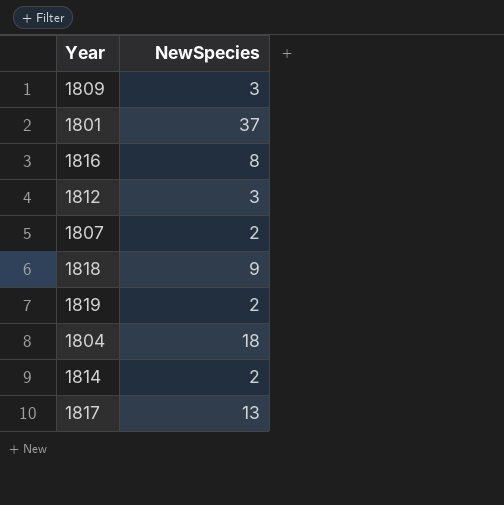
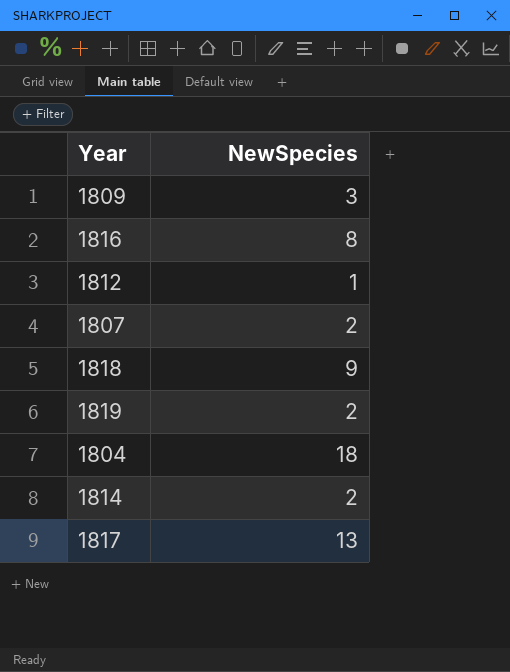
row 1801: 37 -> none
1812 | NewSpecies: 3 -> 1

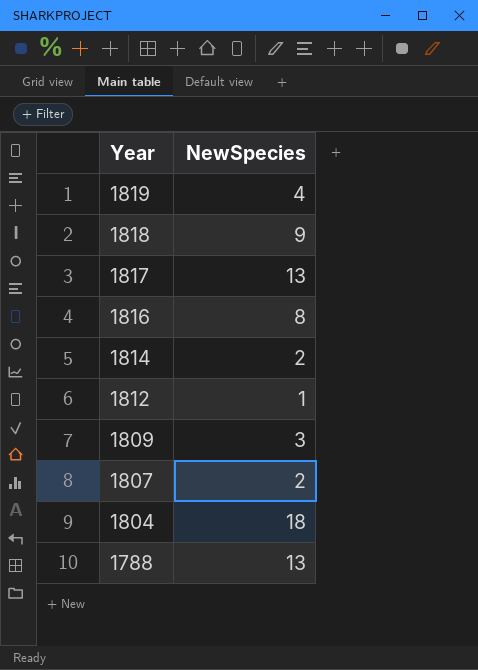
row order: none -> Year descending
1819 | NewSpecies: 2 -> 4
row 1788: none -> 13

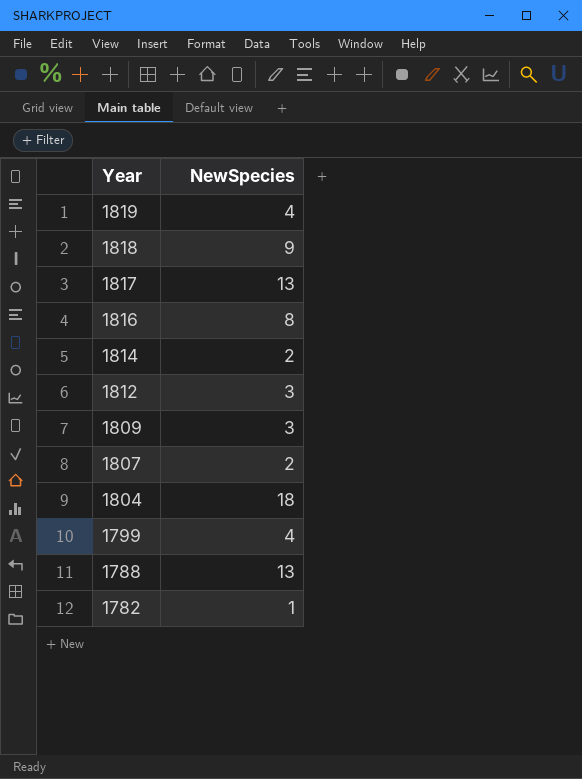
1812 | NewSpecies: 1 -> 3
row 1799: none -> 4
row 1782: none -> 1

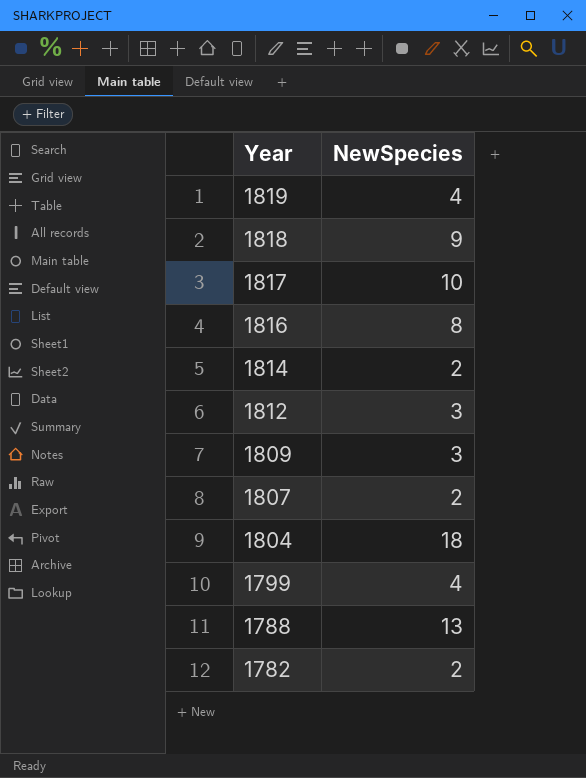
1817 | NewSpecies: 13 -> 10
1782 | NewSpecies: 1 -> 2

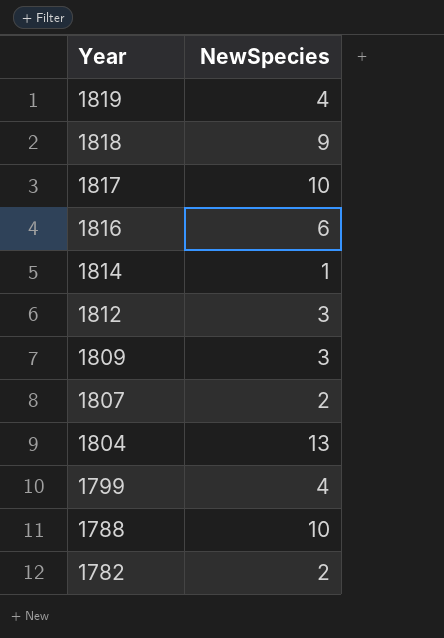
1816 | NewSpecies: 8 -> 6
1814 | NewSpecies: 2 -> 1
1804 | NewSpecies: 18 -> 13
1788 | NewSpecies: 13 -> 10

